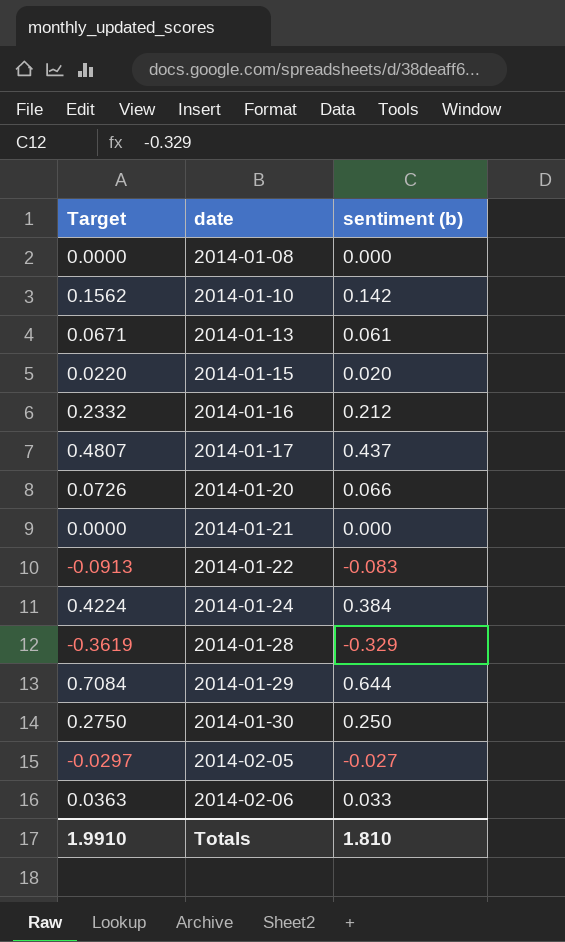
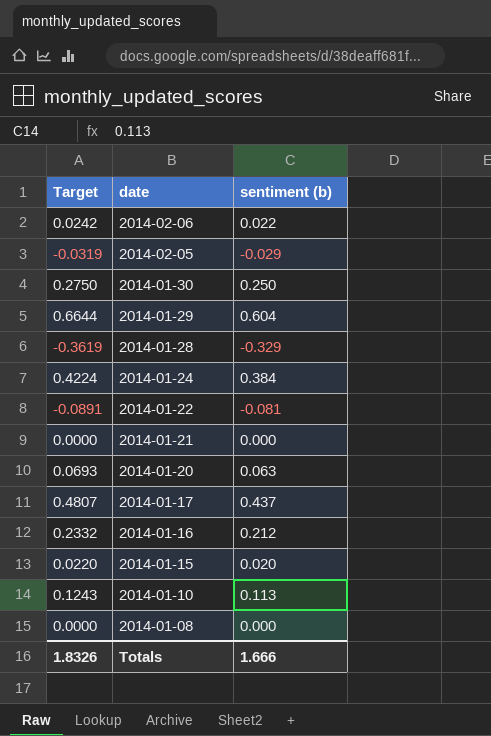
row order: date ascending -> date descending
row 2014-01-13: 0.0671 | 0.061 -> none
2014-02-06 | Target: 0.0363 -> 0.0242
2014-02-06 | sentiment (b): 0.033 -> 0.022
2014-02-05 | Target: -0.0297 -> -0.0319
2014-02-05 | sentiment (b): -0.027 -> -0.029
2014-01-29 | Target: 0.7084 -> 0.6644
2014-01-29 | sentiment (b): 0.644 -> 0.604
2014-01-22 | Target: -0.0913 -> -0.0891
2014-01-22 | sentiment (b): -0.083 -> -0.081
2014-01-20 | Target: 0.0726 -> 0.0693
2014-01-20 | sentiment (b): 0.066 -> 0.063
2014-01-10 | Target: 0.1562 -> 0.1243
2014-01-10 | sentiment (b): 0.142 -> 0.113
Totals | Target: 1.9910 -> 1.8326
Totals | sentiment (b): 1.810 -> 1.666

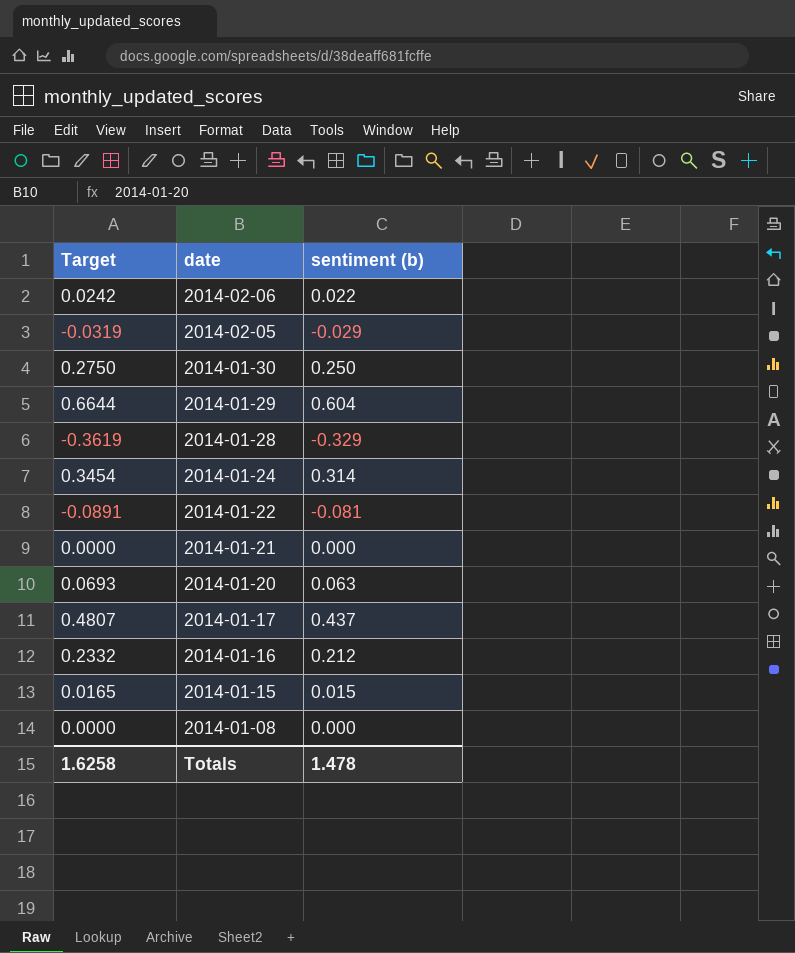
row 2014-01-10: 0.1243 | 0.113 -> none
2014-01-24 | Target: 0.4224 -> 0.3454
2014-01-24 | sentiment (b): 0.384 -> 0.314
2014-01-15 | Target: 0.0220 -> 0.0165
2014-01-15 | sentiment (b): 0.020 -> 0.015
Totals | Target: 1.8326 -> 1.6258
Totals | sentiment (b): 1.666 -> 1.478

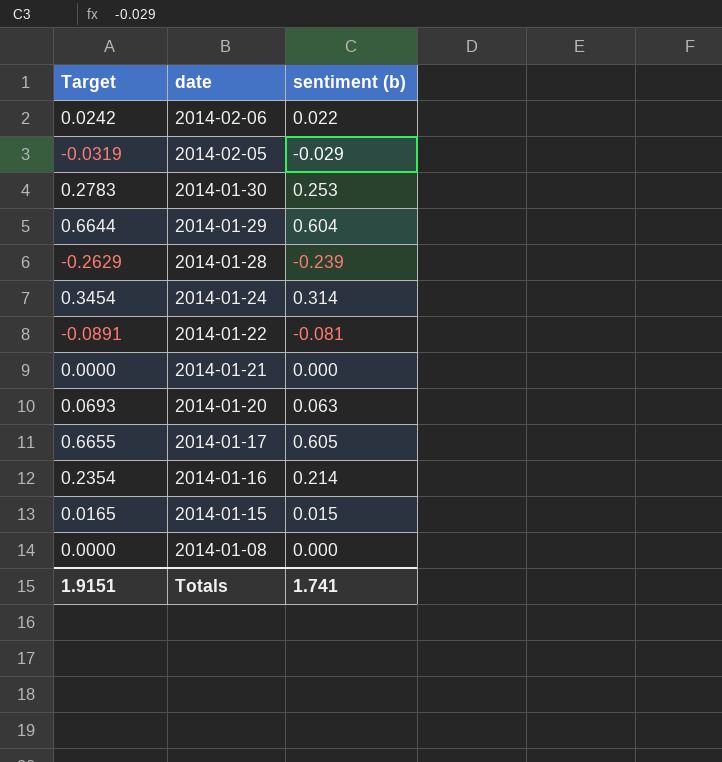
2014-01-30 | Target: 0.2750 -> 0.2783
2014-01-30 | sentiment (b): 0.250 -> 0.253
2014-01-28 | Target: -0.3619 -> -0.2629
2014-01-28 | sentiment (b): -0.329 -> -0.239
2014-01-17 | Target: 0.4807 -> 0.6655
2014-01-17 | sentiment (b): 0.437 -> 0.605
2014-01-16 | Target: 0.2332 -> 0.2354
2014-01-16 | sentiment (b): 0.212 -> 0.214
Totals | Target: 1.6258 -> 1.9151
Totals | sentiment (b): 1.478 -> 1.741

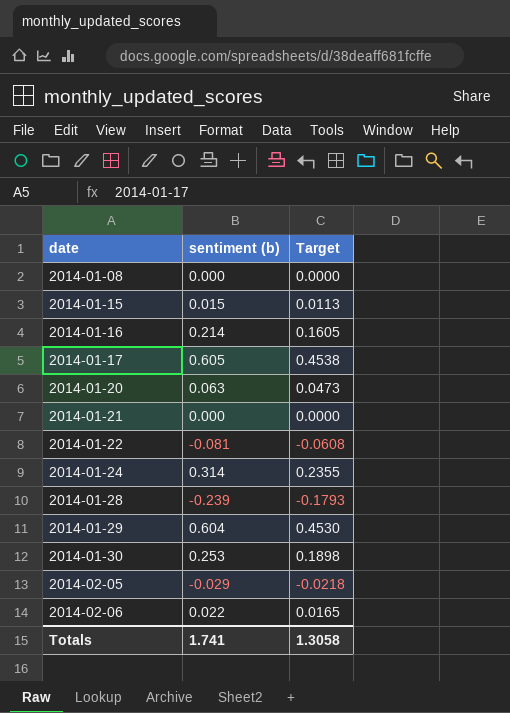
row order: date descending -> date ascending
column Target | formula: [sentiment (b)] * 1.1 -> [sentiment (b)] * 0.75
column Target | position: 1 -> 3
Totals | Target: 1.9151 -> 1.3058

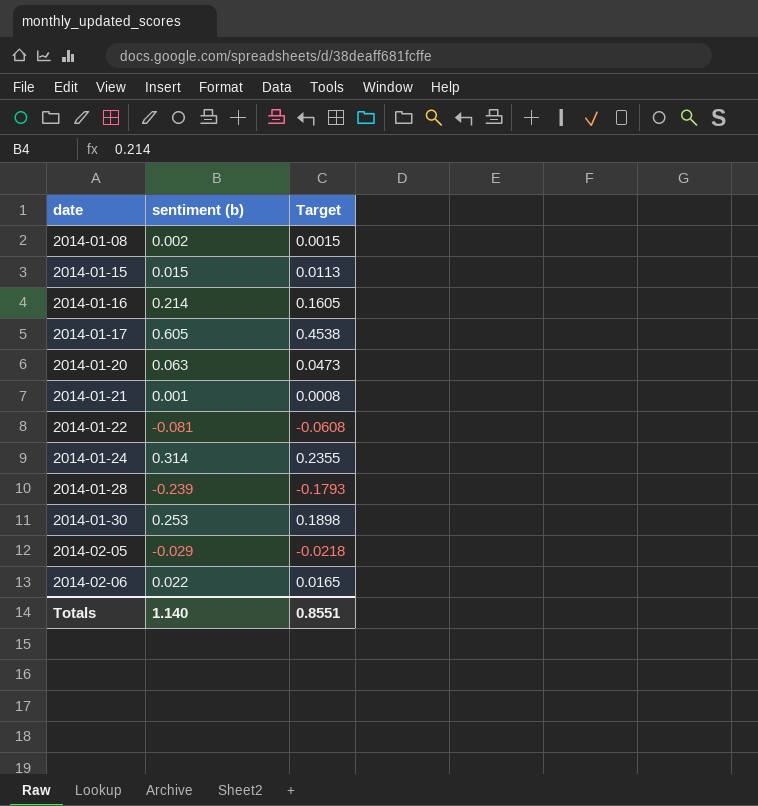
row 2014-01-29: 0.604 | 0.4530 -> none
2014-01-08 | sentiment (b): 0.000 -> 0.002
2014-01-08 | Target: 0.0000 -> 0.0015
2014-01-21 | sentiment (b): 0.000 -> 0.001
2014-01-21 | Target: 0.0000 -> 0.0008
Totals | sentiment (b): 1.741 -> 1.140
Totals | Target: 1.3058 -> 0.8551

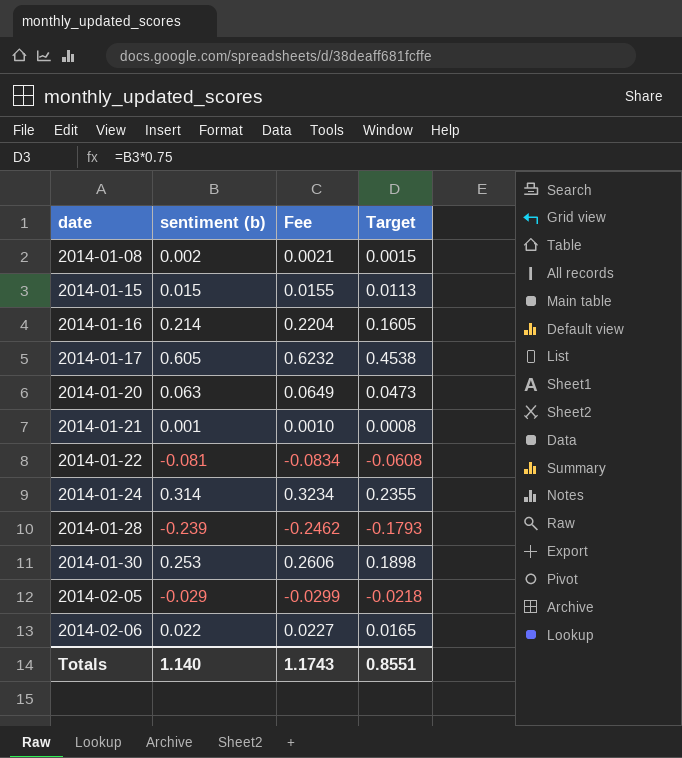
column Fee | formula: none -> [sentiment (b)] * 1.03

